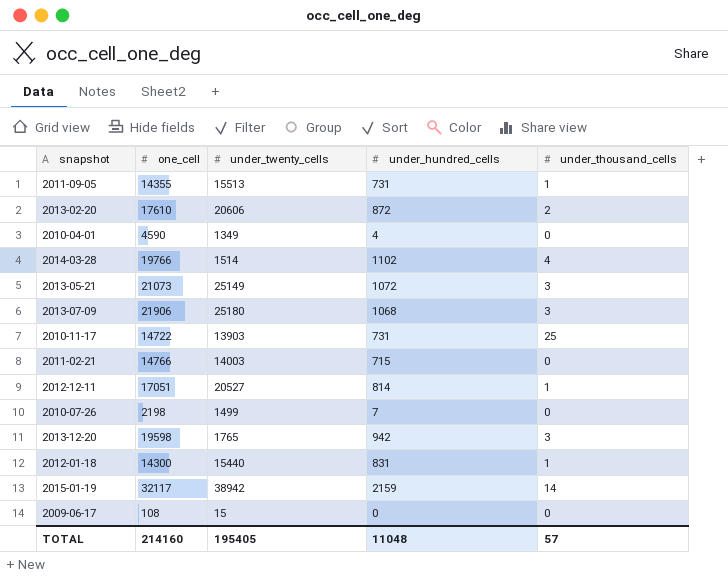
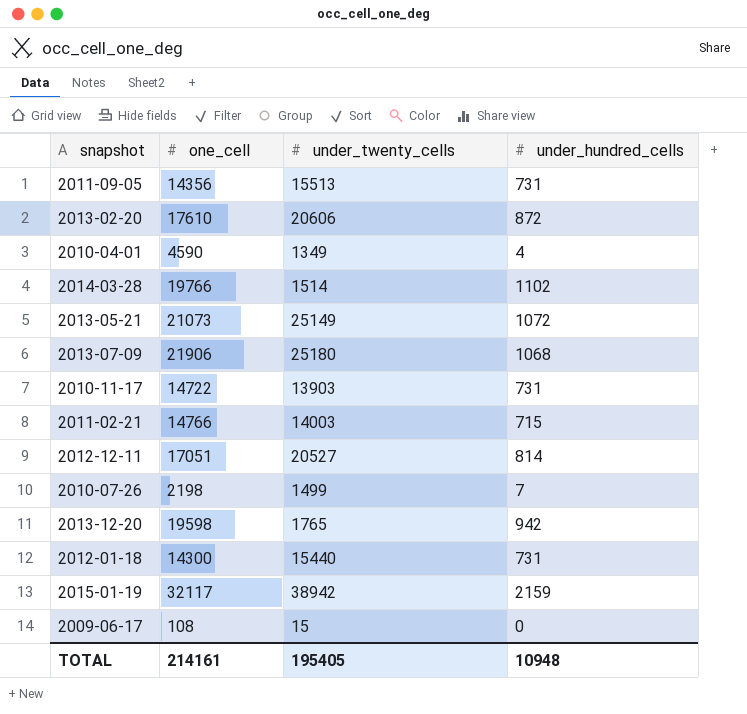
column under_thousand_cells | position: 5 -> none
2011-09-05 | one_cell: 14355 -> 14356
2012-01-18 | under_hundred_cells: 831 -> 731
TOTAL | one_cell: 214160 -> 214161
TOTAL | under_hundred_cells: 11048 -> 10948

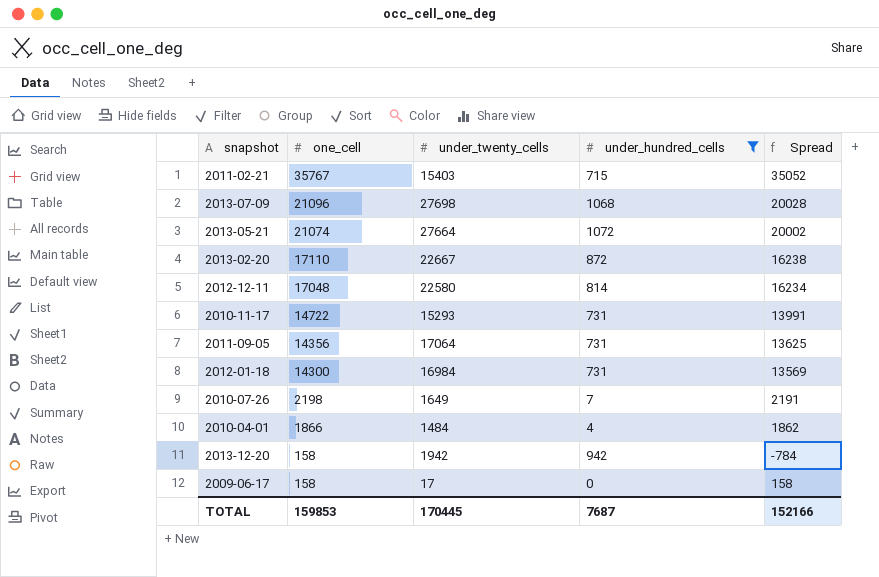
filter: none -> under_hundred_cells <= 1072
row order: none -> one_cell descending
column Spread | formula: none -> [one_cell] - [under_hundred_cells]
2011-02-21 | one_cell: 14766 -> 35767
2011-02-21 | under_twenty_cells: 14003 -> 15403
2013-07-09 | one_cell: 21906 -> 21096
2013-07-09 | under_twenty_cells: 25180 -> 27698
2013-05-21 | one_cell: 21073 -> 21074
2013-05-21 | under_twenty_cells: 25149 -> 27664
2013-02-20 | one_cell: 17610 -> 17110
2013-02-20 | under_twenty_cells: 20606 -> 22667
2012-12-11 | one_cell: 17051 -> 17048
2012-12-11 | under_twenty_cells: 20527 -> 22580
2010-11-17 | under_twenty_cells: 13903 -> 15293
2011-09-05 | under_twenty_cells: 15513 -> 17064
2012-01-18 | under_twenty_cells: 15440 -> 16984
2010-07-26 | under_twenty_cells: 1499 -> 1649
2010-04-01 | one_cell: 4590 -> 1866
2010-04-01 | under_twenty_cells: 1349 -> 1484
2013-12-20 | one_cell: 19598 -> 158
2013-12-20 | under_twenty_cells: 1765 -> 1942
2009-06-17 | one_cell: 108 -> 158
2009-06-17 | under_twenty_cells: 15 -> 17
TOTAL | one_cell: 214161 -> 159853
TOTAL | under_twenty_cells: 195405 -> 170445
TOTAL | under_hundred_cells: 10948 -> 7687

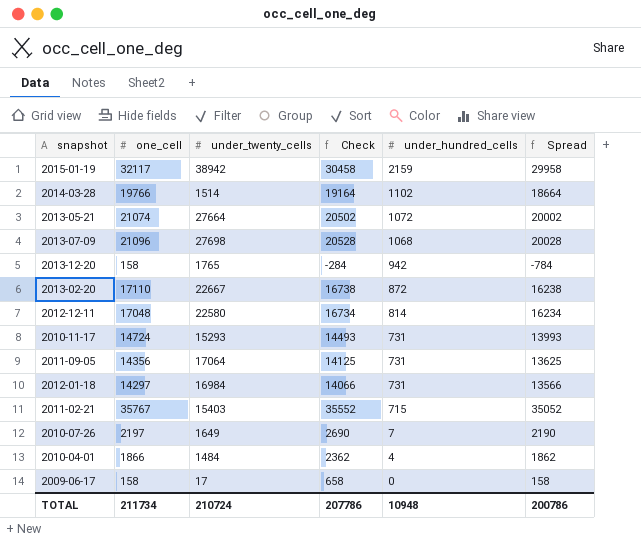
filter: under_hundred_cells <= 1072 -> none
row order: one_cell descending -> under_hundred_cells descending
column Check | formula: none -> [Spread] + 500
2013-12-20 | under_twenty_cells: 1942 -> 1765
2010-11-17 | one_cell: 14722 -> 14724
2010-11-17 | Spread: 13991 -> 13993
2012-01-18 | one_cell: 14300 -> 14297
2012-01-18 | Spread: 13569 -> 13566
2010-07-26 | one_cell: 2198 -> 2197
2010-07-26 | Spread: 2191 -> 2190
TOTAL | one_cell: 159853 -> 211734
TOTAL | under_twenty_cells: 170445 -> 210724
TOTAL | under_hundred_cells: 7687 -> 10948
TOTAL | Spread: 152166 -> 200786

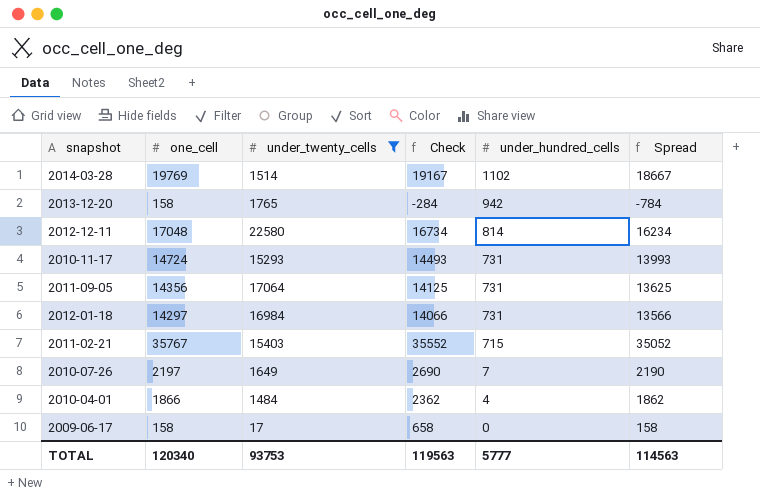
filter: none -> under_twenty_cells <= 22580
2014-03-28 | one_cell: 19766 -> 19769
2014-03-28 | Check: 19164 -> 19167
2014-03-28 | Spread: 18664 -> 18667
TOTAL | one_cell: 211734 -> 120340
TOTAL | under_twenty_cells: 210724 -> 93753
TOTAL | Check: 207786 -> 119563
TOTAL | under_hundred_cells: 10948 -> 5777
TOTAL | Spread: 200786 -> 114563

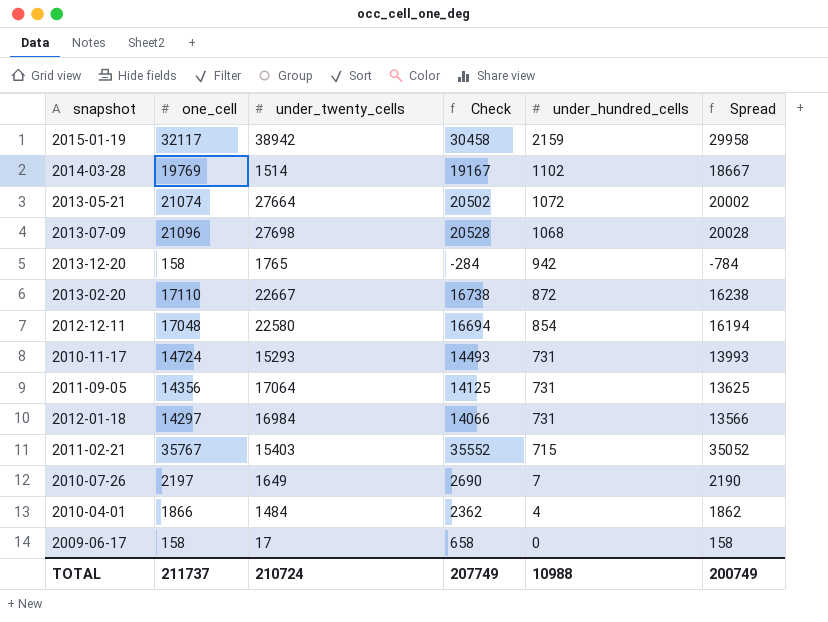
filter: under_twenty_cells <= 22580 -> none
2012-12-11 | Check: 16734 -> 16694
2012-12-11 | under_hundred_cells: 814 -> 854
2012-12-11 | Spread: 16234 -> 16194
TOTAL | one_cell: 120340 -> 211737
TOTAL | under_twenty_cells: 93753 -> 210724
TOTAL | Check: 119563 -> 207749
TOTAL | under_hundred_cells: 5777 -> 10988
TOTAL | Spread: 114563 -> 200749

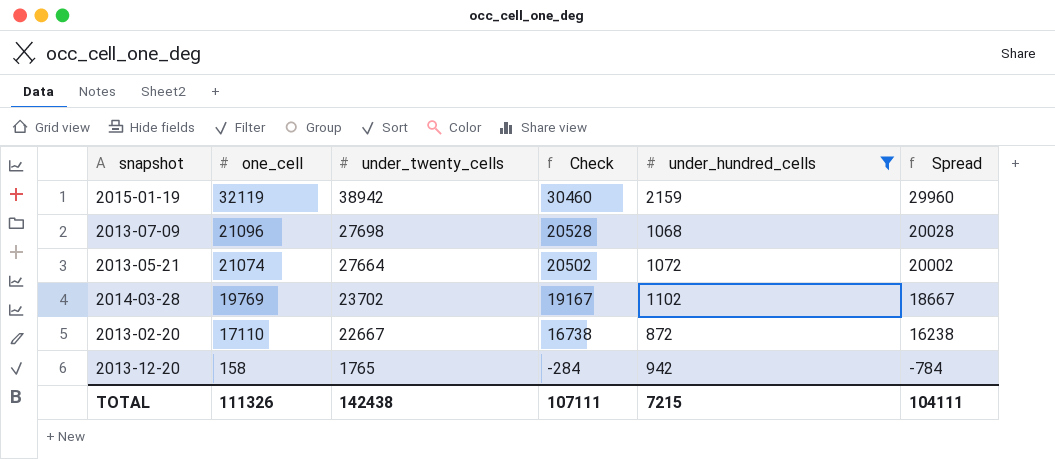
filter: none -> under_hundred_cells >= 872
row order: under_hundred_cells descending -> one_cell descending
2015-01-19 | one_cell: 32117 -> 32119
2015-01-19 | Check: 30458 -> 30460
2015-01-19 | Spread: 29958 -> 29960
2014-03-28 | under_twenty_cells: 1514 -> 23702
TOTAL | one_cell: 211737 -> 111326
TOTAL | under_twenty_cells: 210724 -> 142438
TOTAL | Check: 207749 -> 107111
TOTAL | under_hundred_cells: 10988 -> 7215
TOTAL | Spread: 200749 -> 104111

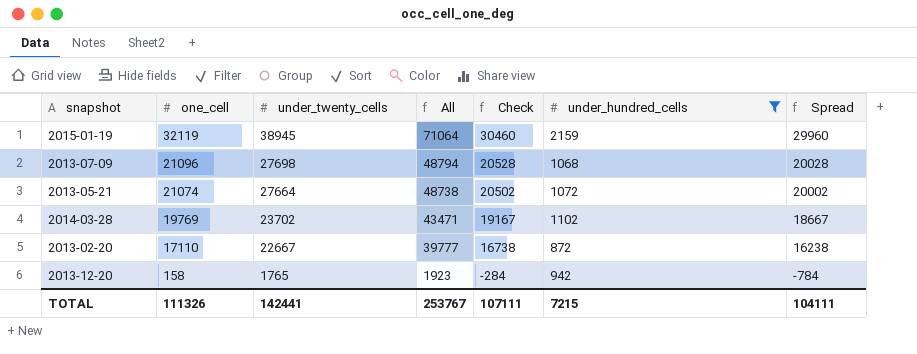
column All | formula: none -> [one_cell] + [under_twenty_cells]
2015-01-19 | under_twenty_cells: 38942 -> 38945
TOTAL | under_twenty_cells: 142438 -> 142441

